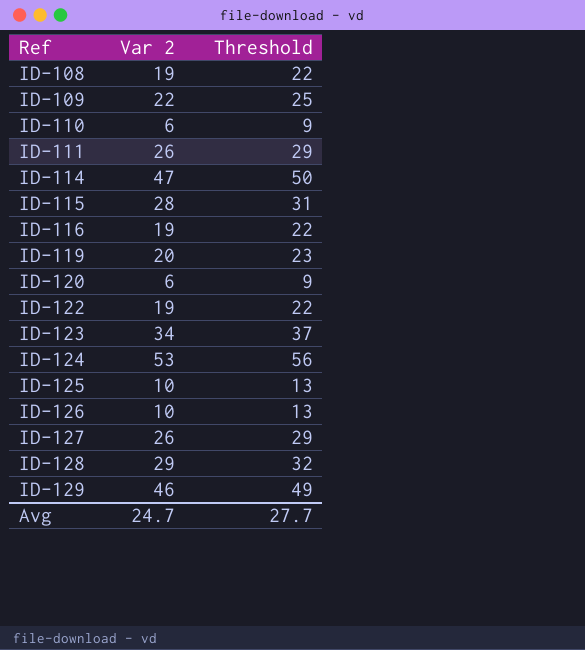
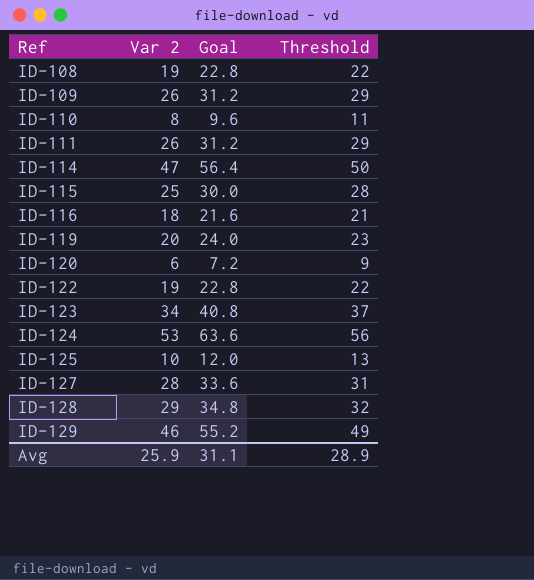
column Goal | formula: none -> [Var 2] * 1.2
row ID-126: 10 | 13 -> none
ID-109 | Var 2: 22 -> 26
ID-109 | Threshold: 25 -> 29
ID-110 | Var 2: 6 -> 8
ID-110 | Threshold: 9 -> 11
ID-115 | Var 2: 28 -> 25
ID-115 | Threshold: 31 -> 28
ID-116 | Var 2: 19 -> 18
ID-116 | Threshold: 22 -> 21
ID-127 | Var 2: 26 -> 28
ID-127 | Threshold: 29 -> 31
Avg | Var 2: 24.7 -> 25.9
Avg | Threshold: 27.7 -> 28.9

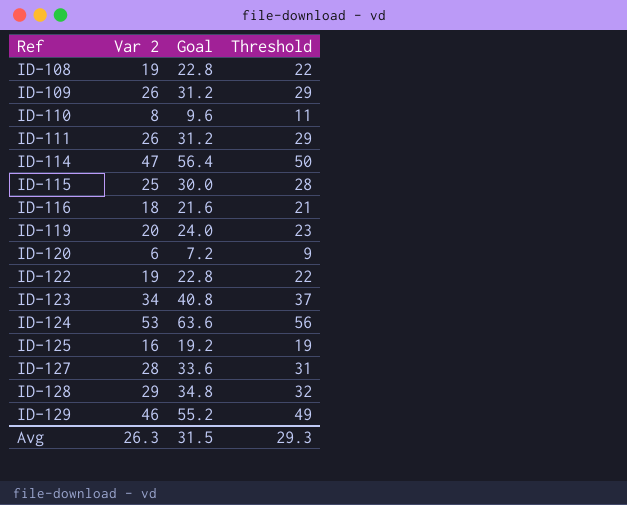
ID-125 | Var 2: 10 -> 16
ID-125 | Goal: 12.0 -> 19.2
ID-125 | Threshold: 13 -> 19
Avg | Var 2: 25.9 -> 26.3
Avg | Goal: 31.1 -> 31.5
Avg | Threshold: 28.9 -> 29.3

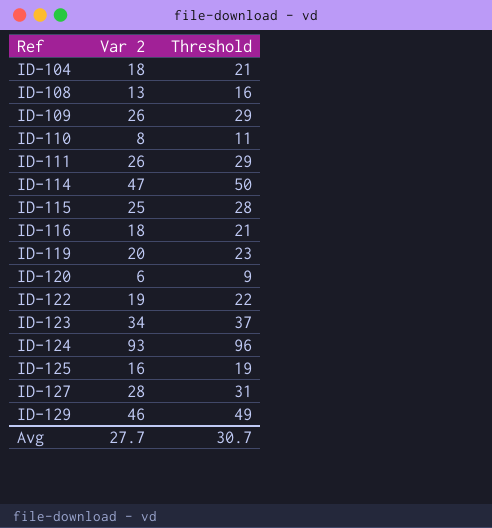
column Goal | formula: [Var 2] * 1.2 -> none
row ID-128: 29 | 34.8 | 32 -> none
row ID-104: none -> 18 | 21
ID-108 | Var 2: 19 -> 13
ID-108 | Threshold: 22 -> 16
ID-124 | Var 2: 53 -> 93
ID-124 | Threshold: 56 -> 96
Avg | Var 2: 26.3 -> 27.7
Avg | Threshold: 29.3 -> 30.7

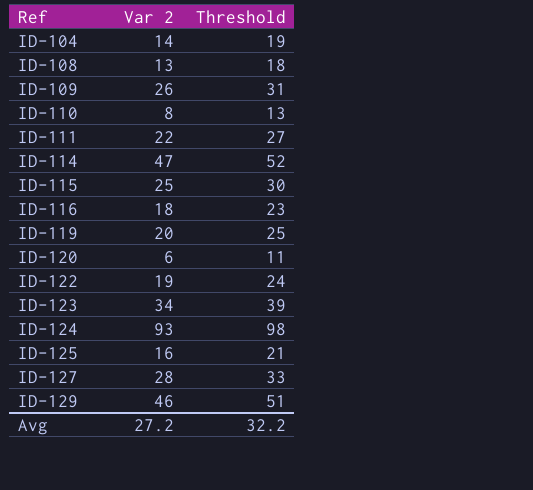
column Threshold | formula: [Var 2] + 3 -> [Var 2] + 5
ID-104 | Var 2: 18 -> 14
ID-111 | Var 2: 26 -> 22
Avg | Var 2: 27.7 -> 27.2
Avg | Threshold: 30.7 -> 32.2

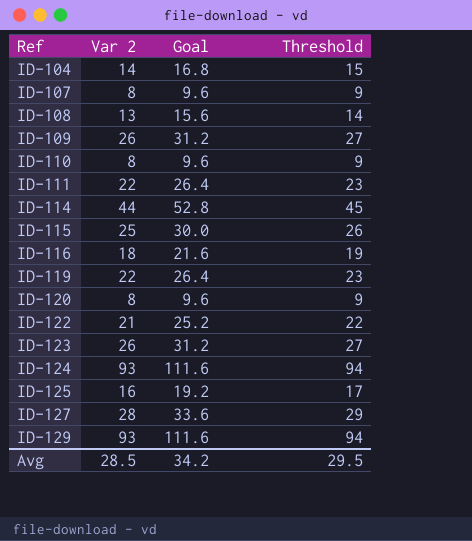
column Goal | formula: none -> [Var 2] * 1.2
column Threshold | formula: [Var 2] + 5 -> [Var 2] + 1
row ID-107: none -> 8 | 9.6 | 9
ID-114 | Var 2: 47 -> 44
ID-119 | Var 2: 20 -> 22
ID-120 | Var 2: 6 -> 8
ID-122 | Var 2: 19 -> 21
ID-123 | Var 2: 34 -> 26
ID-129 | Var 2: 46 -> 93
Avg | Var 2: 27.2 -> 28.5
Avg | Threshold: 32.2 -> 29.5

